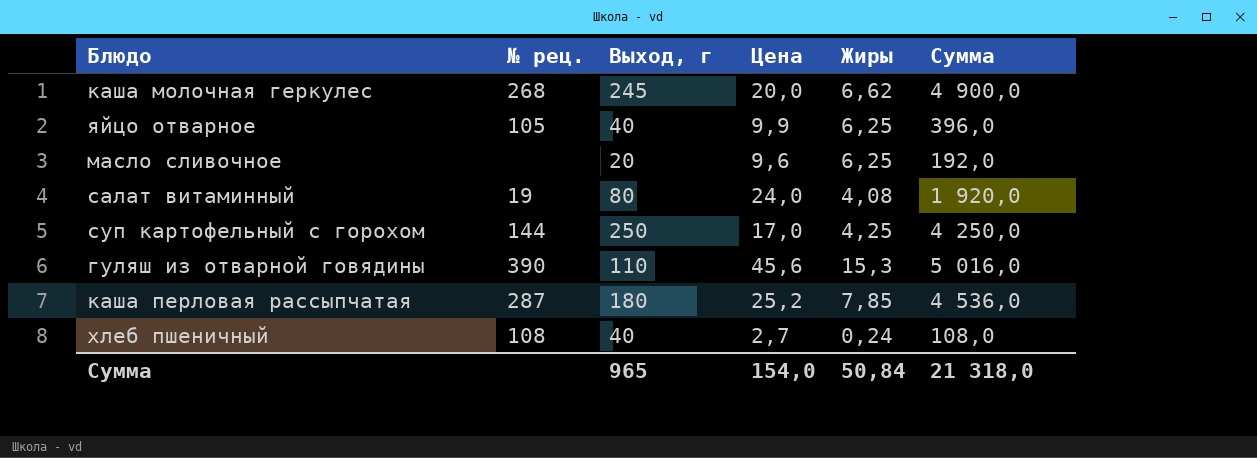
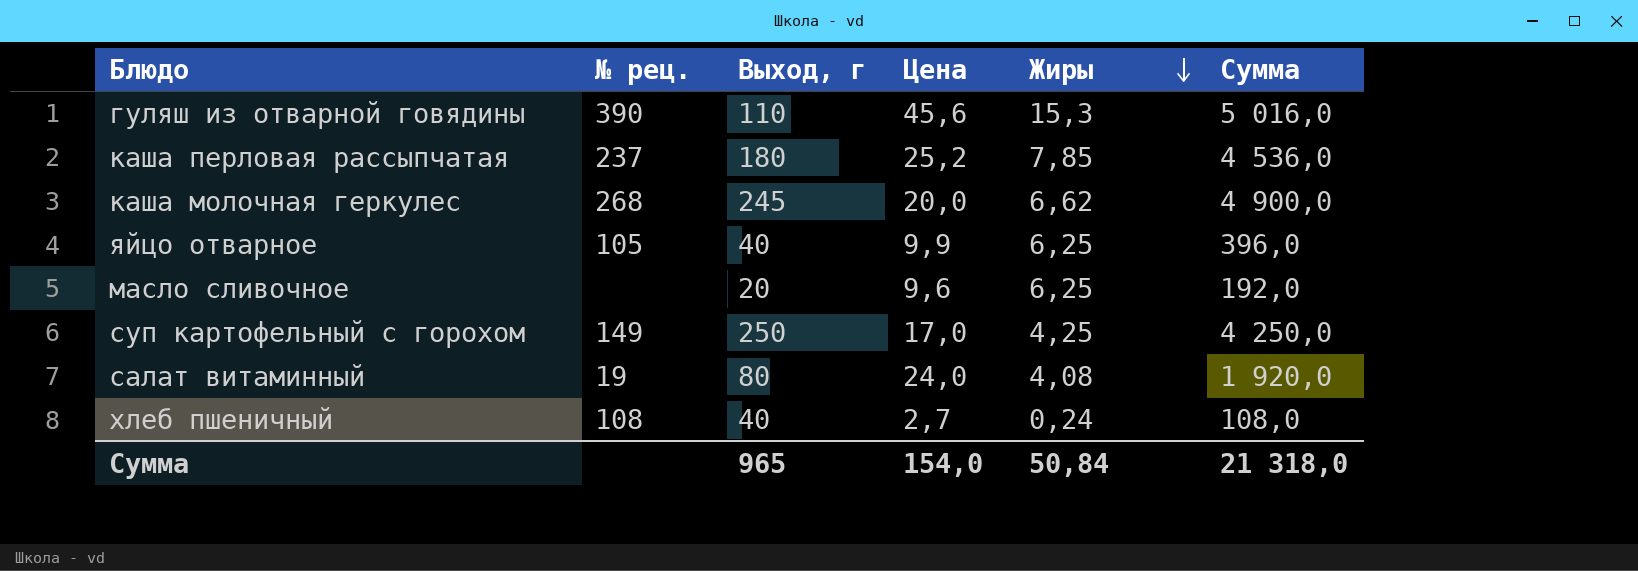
row order: none -> Жиры descending
каша перловая рассыпчатая | № рец.: 287 -> 237
суп картофельный с горохом | № рец.: 144 -> 149

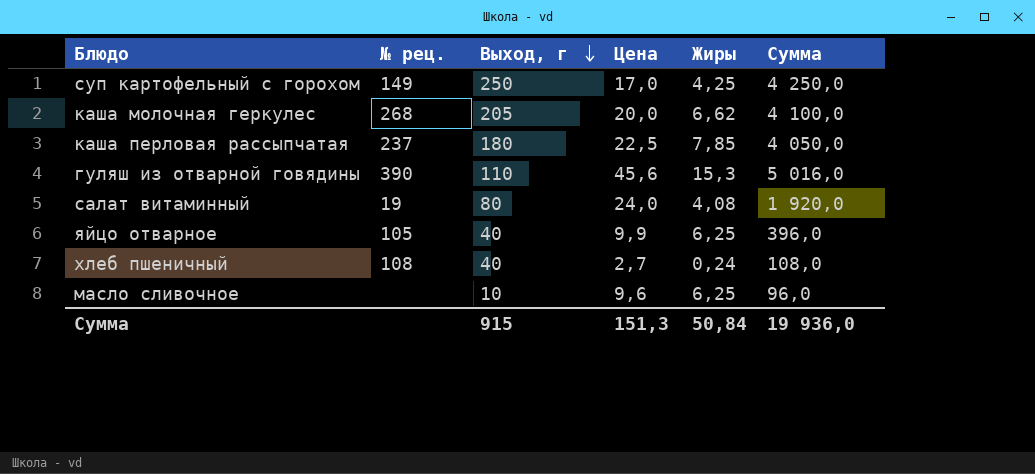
row order: Жиры descending -> Выход, г descending
каша молочная геркулес | Выход, г: 245 -> 205
каша молочная геркулес | Сумма: 4 900,0 -> 4 100,0
каша перловая рассыпчатая | Цена: 25,2 -> 22,5
каша перловая рассыпчатая | Сумма: 4 536,0 -> 4 050,0
масло сливочное | Выход, г: 20 -> 10
масло сливочное | Сумма: 192,0 -> 96,0
Сумма | Выход, г: 965 -> 915
Сумма | Цена: 154,0 -> 151,3
Сумма | Сумма: 21 318,0 -> 19 936,0

